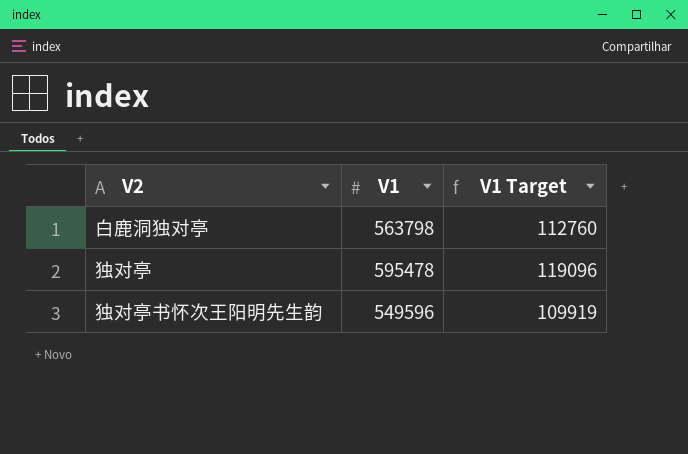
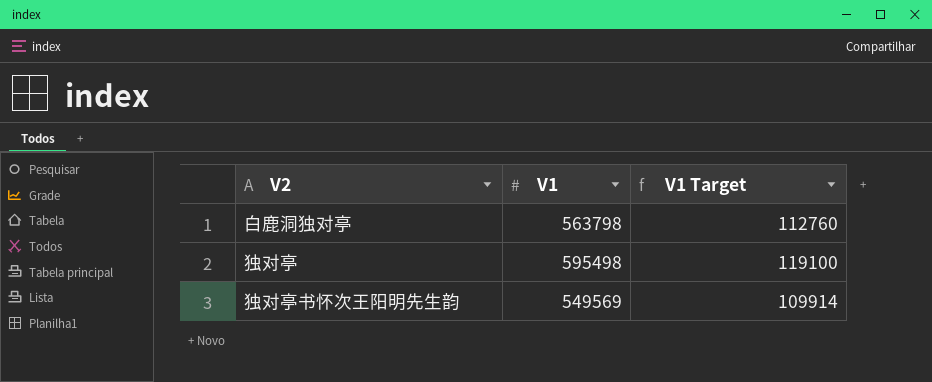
独对亭 | V1: 595478 -> 595498
独对亭 | V1 Target: 119096 -> 119100
独对亭书怀次王阳明先生韵 | V1: 549596 -> 549569
独对亭书怀次王阳明先生韵 | V1 Target: 109919 -> 109914

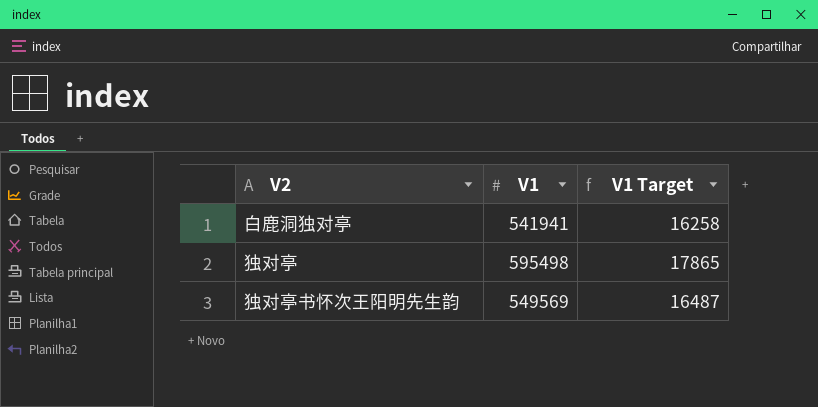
column V1 Target | formula: [V1] * 0.2 -> [V1] * 0.03
白鹿洞独对亭 | V1: 563798 -> 541941

